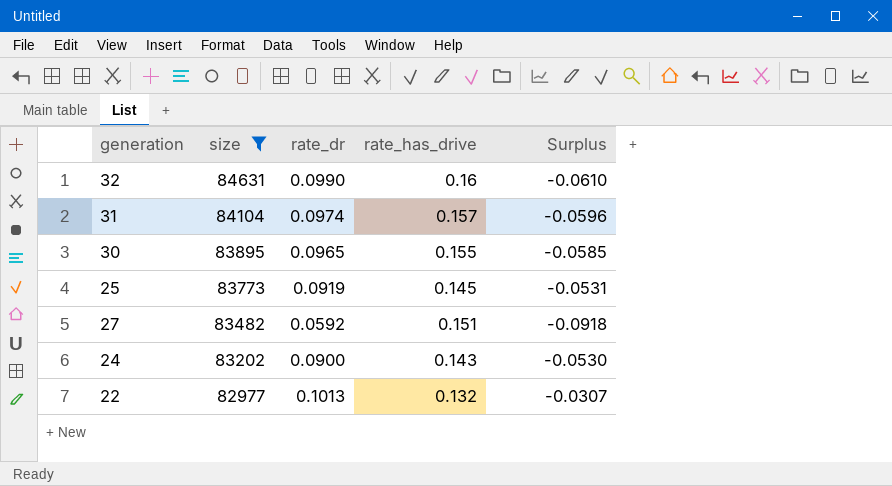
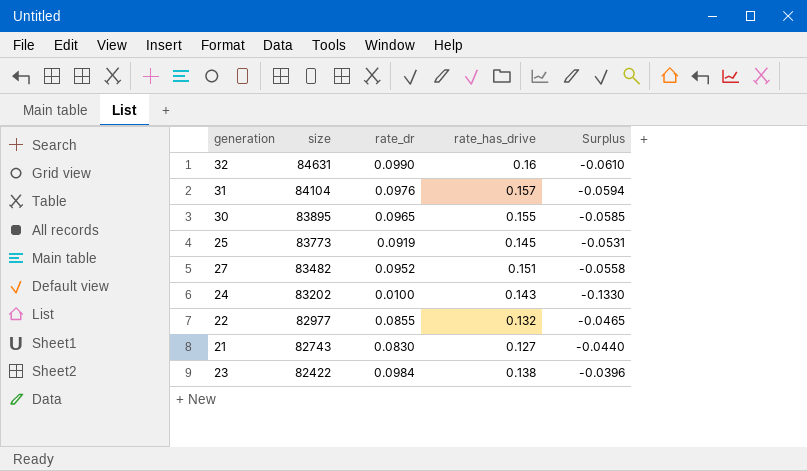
filter: size >= 82977 -> none
31 | rate_dr: 0.0974 -> 0.0976
31 | Surplus: -0.0596 -> -0.0594
27 | rate_dr: 0.0592 -> 0.0952
27 | Surplus: -0.0918 -> -0.0558
24 | rate_dr: 0.0900 -> 0.0100
24 | Surplus: -0.0530 -> -0.1330
22 | rate_dr: 0.1013 -> 0.0855
22 | Surplus: -0.0307 -> -0.0465

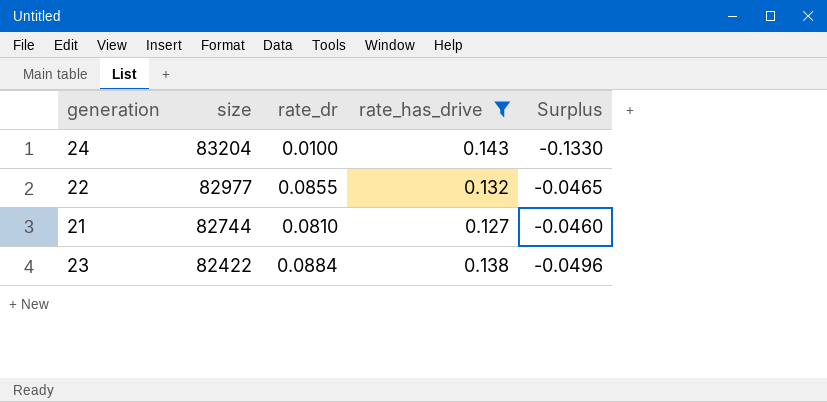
filter: none -> rate_has_drive <= 0.143
24 | size: 83202 -> 83204
21 | size: 82743 -> 82744
21 | rate_dr: 0.0830 -> 0.0810
21 | Surplus: -0.0440 -> -0.0460
23 | rate_dr: 0.0984 -> 0.0884
23 | Surplus: -0.0396 -> -0.0496

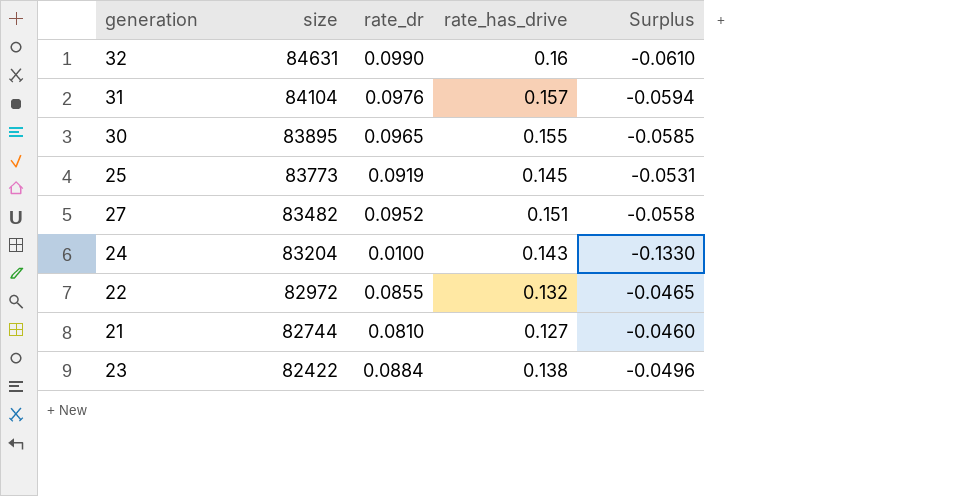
filter: rate_has_drive <= 0.143 -> none
22 | size: 82977 -> 82972

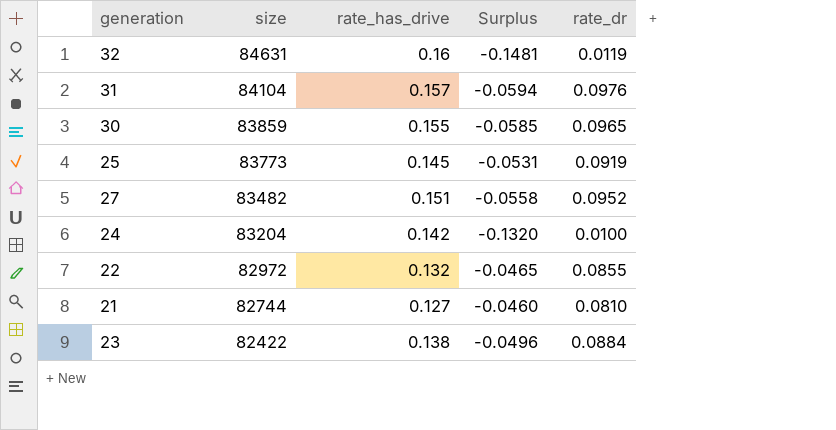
column rate_dr | position: 3 -> 5
32 | Surplus: -0.0610 -> -0.1481
32 | rate_dr: 0.0990 -> 0.0119
30 | size: 83895 -> 83859
24 | rate_has_drive: 0.143 -> 0.142
24 | Surplus: -0.1330 -> -0.1320

